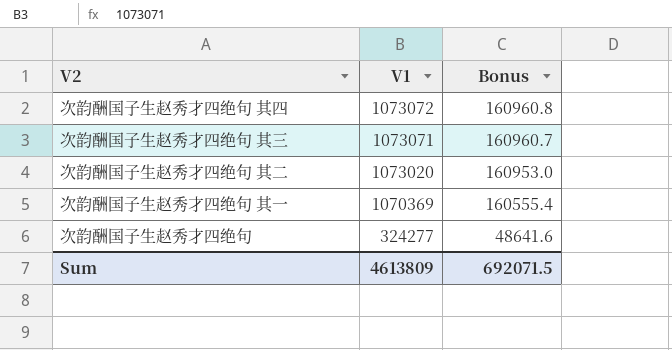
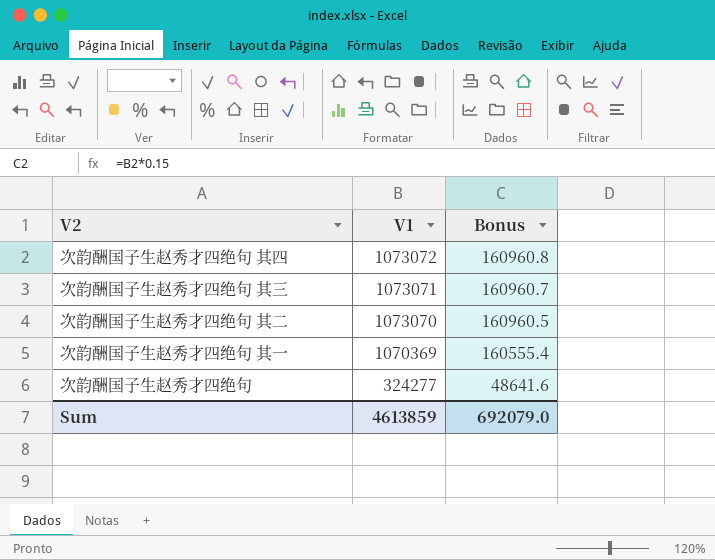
次韵酬国子生赵秀才四绝句 其二 | V1: 1073020 -> 1073070
次韵酬国子生赵秀才四绝句 其二 | Bonus: 160953.0 -> 160960.5
Sum | V1: 4613809 -> 4613859
Sum | Bonus: 692071.5 -> 692079.0

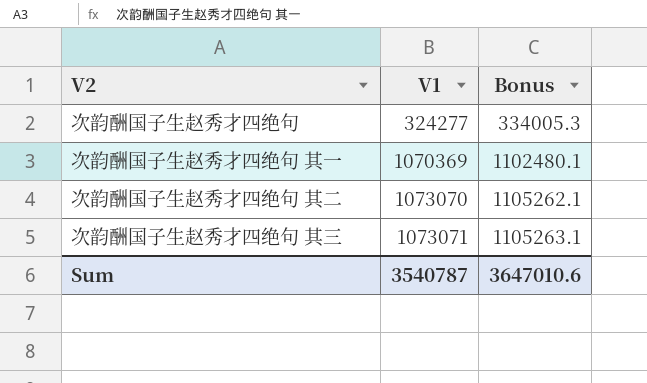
row order: V1 descending -> V1 ascending
column Bonus | formula: [V1] * 0.15 -> [V1] * 1.03
row 次韵酬国子生赵秀才四绝句 其四: 1073072 | 160960.8 -> none
Sum | V1: 4613859 -> 3540787
Sum | Bonus: 692079.0 -> 3647010.6

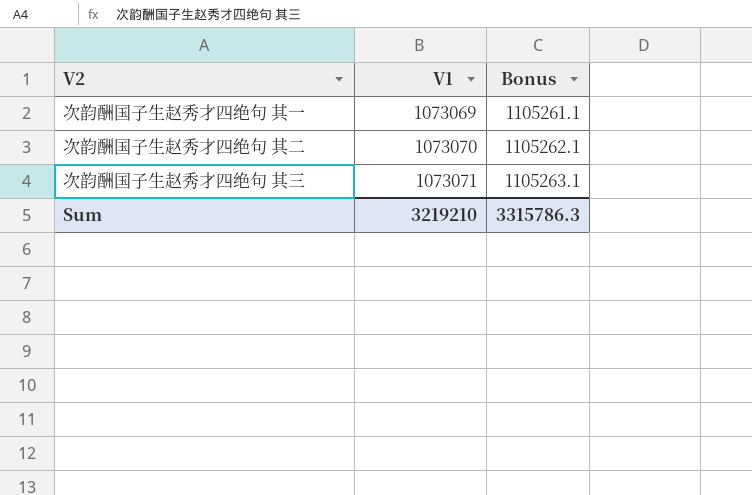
row 次韵酬国子生赵秀才四绝句: 324277 | 334005.3 -> none
次韵酬国子生赵秀才四绝句 其一 | V1: 1070369 -> 1073069
次韵酬国子生赵秀才四绝句 其一 | Bonus: 1102480.1 -> 1105261.1
Sum | V1: 3540787 -> 3219210
Sum | Bonus: 3647010.6 -> 3315786.3

